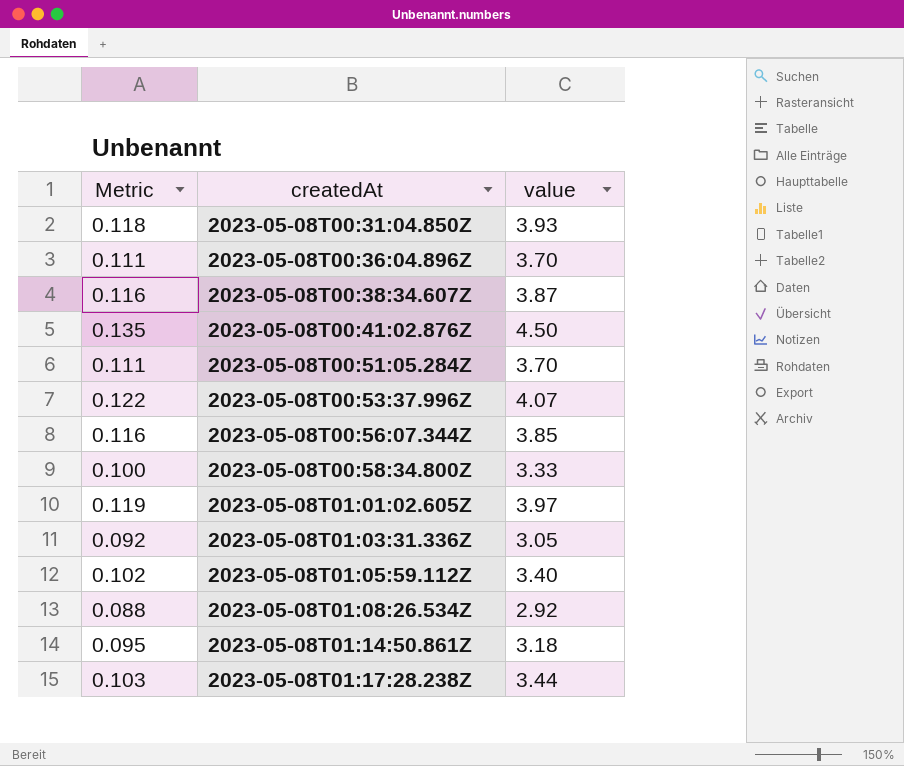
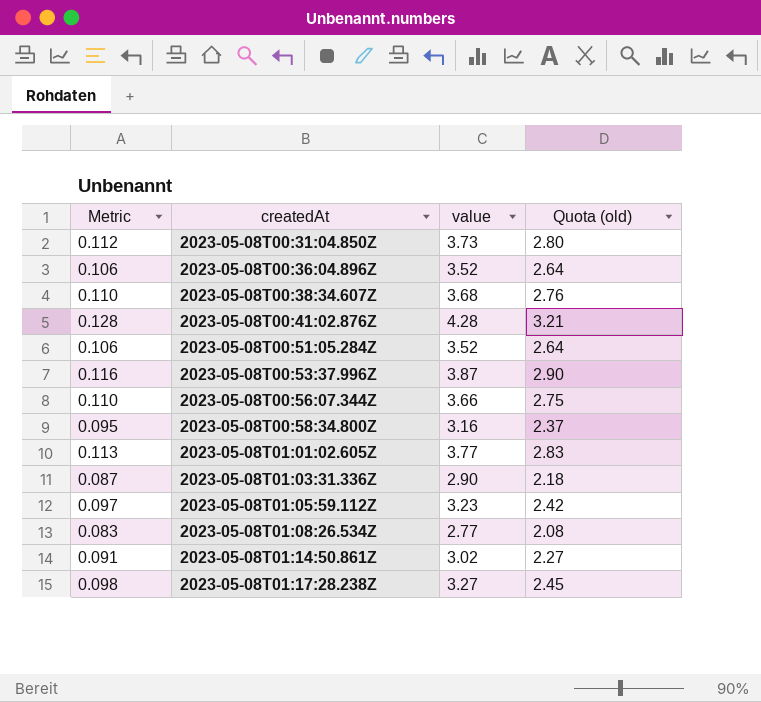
column Quota (old) | formula: none -> [value] * 0.75
2023-05-08T00:31:04.850Z | Metric: 0.118 -> 0.112
2023-05-08T00:31:04.850Z | value: 3.93 -> 3.73
2023-05-08T00:36:04.896Z | Metric: 0.111 -> 0.106
2023-05-08T00:36:04.896Z | value: 3.70 -> 3.52
2023-05-08T00:38:34.607Z | Metric: 0.116 -> 0.110
2023-05-08T00:38:34.607Z | value: 3.87 -> 3.68
2023-05-08T00:41:02.876Z | Metric: 0.135 -> 0.128
2023-05-08T00:41:02.876Z | value: 4.50 -> 4.28
2023-05-08T00:51:05.284Z | Metric: 0.111 -> 0.106
2023-05-08T00:51:05.284Z | value: 3.70 -> 3.52
2023-05-08T00:53:37.996Z | Metric: 0.122 -> 0.116
2023-05-08T00:53:37.996Z | value: 4.07 -> 3.87
2023-05-08T00:56:07.344Z | Metric: 0.116 -> 0.110
2023-05-08T00:56:07.344Z | value: 3.85 -> 3.66
2023-05-08T00:58:34.800Z | Metric: 0.100 -> 0.095
2023-05-08T00:58:34.800Z | value: 3.33 -> 3.16
2023-05-08T01:01:02.605Z | Metric: 0.119 -> 0.113
2023-05-08T01:01:02.605Z | value: 3.97 -> 3.77
2023-05-08T01:03:31.336Z | Metric: 0.092 -> 0.087
2023-05-08T01:03:31.336Z | value: 3.05 -> 2.90
2023-05-08T01:05:59.112Z | Metric: 0.102 -> 0.097
2023-05-08T01:05:59.112Z | value: 3.40 -> 3.23
2023-05-08T01:08:26.534Z | Metric: 0.088 -> 0.083
2023-05-08T01:08:26.534Z | value: 2.92 -> 2.77
2023-05-08T01:14:50.861Z | Metric: 0.095 -> 0.091
2023-05-08T01:14:50.861Z | value: 3.18 -> 3.02
2023-05-08T01:17:28.238Z | Metric: 0.103 -> 0.098
2023-05-08T01:17:28.238Z | value: 3.44 -> 3.27

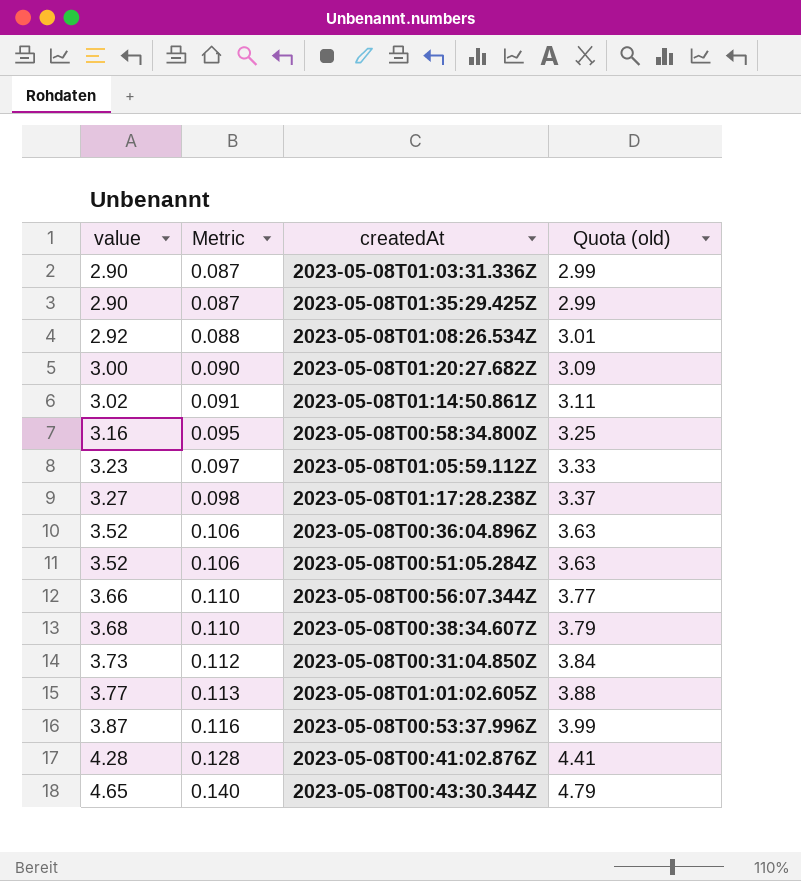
row order: createdAt ascending -> value ascending
column value | position: 3 -> 1
column Quota (old) | formula: [value] * 0.75 -> [value] * 1.03
row 2023-05-08T01:35:29.425Z: none -> 2.90 | 0.087 | 2.99
2023-05-08T01:08:26.534Z | value: 2.77 -> 2.92
2023-05-08T01:08:26.534Z | Metric: 0.083 -> 0.088
row 2023-05-08T01:20:27.682Z: none -> 3.00 | 0.090 | 3.09
row 2023-05-08T00:43:30.344Z: none -> 4.65 | 0.140 | 4.79

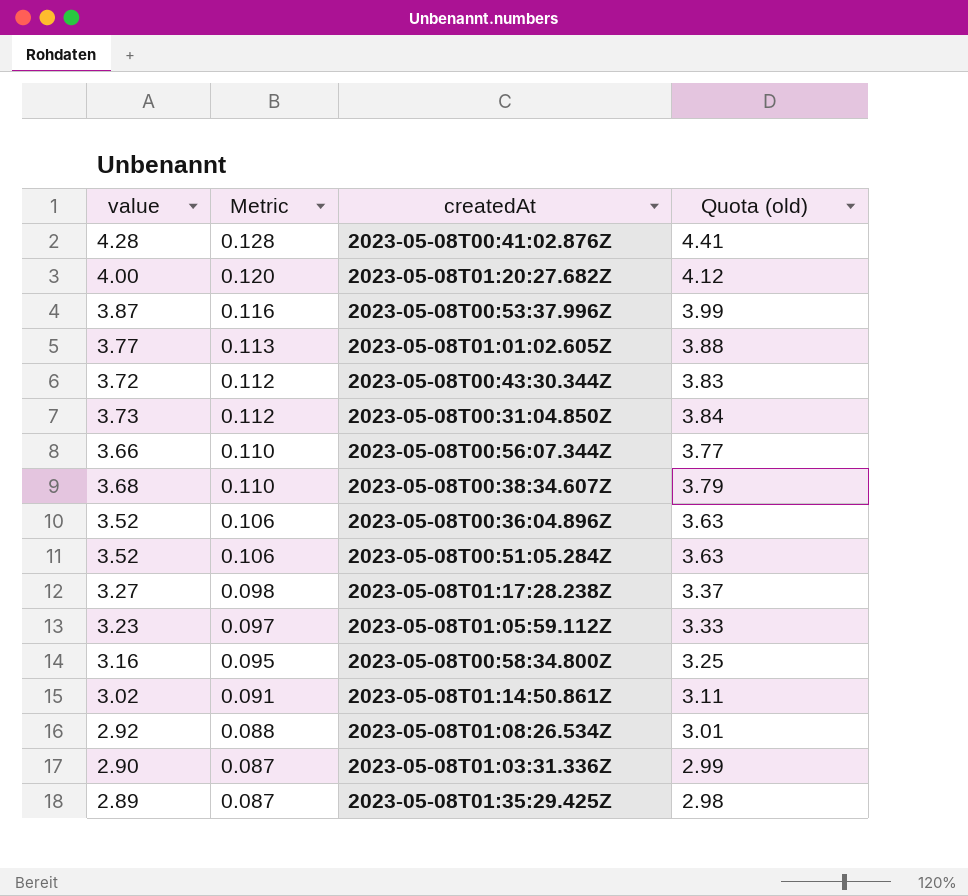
row order: value ascending -> Metric descending
2023-05-08T01:20:27.682Z | value: 3.00 -> 4.00
2023-05-08T01:20:27.682Z | Metric: 0.090 -> 0.120
2023-05-08T01:20:27.682Z | Quota (old): 3.09 -> 4.12
2023-05-08T00:43:30.344Z | value: 4.65 -> 3.72
2023-05-08T00:43:30.344Z | Metric: 0.140 -> 0.112
2023-05-08T00:43:30.344Z | Quota (old): 4.79 -> 3.83
2023-05-08T01:35:29.425Z | value: 2.90 -> 2.89
2023-05-08T01:35:29.425Z | Quota (old): 2.99 -> 2.98

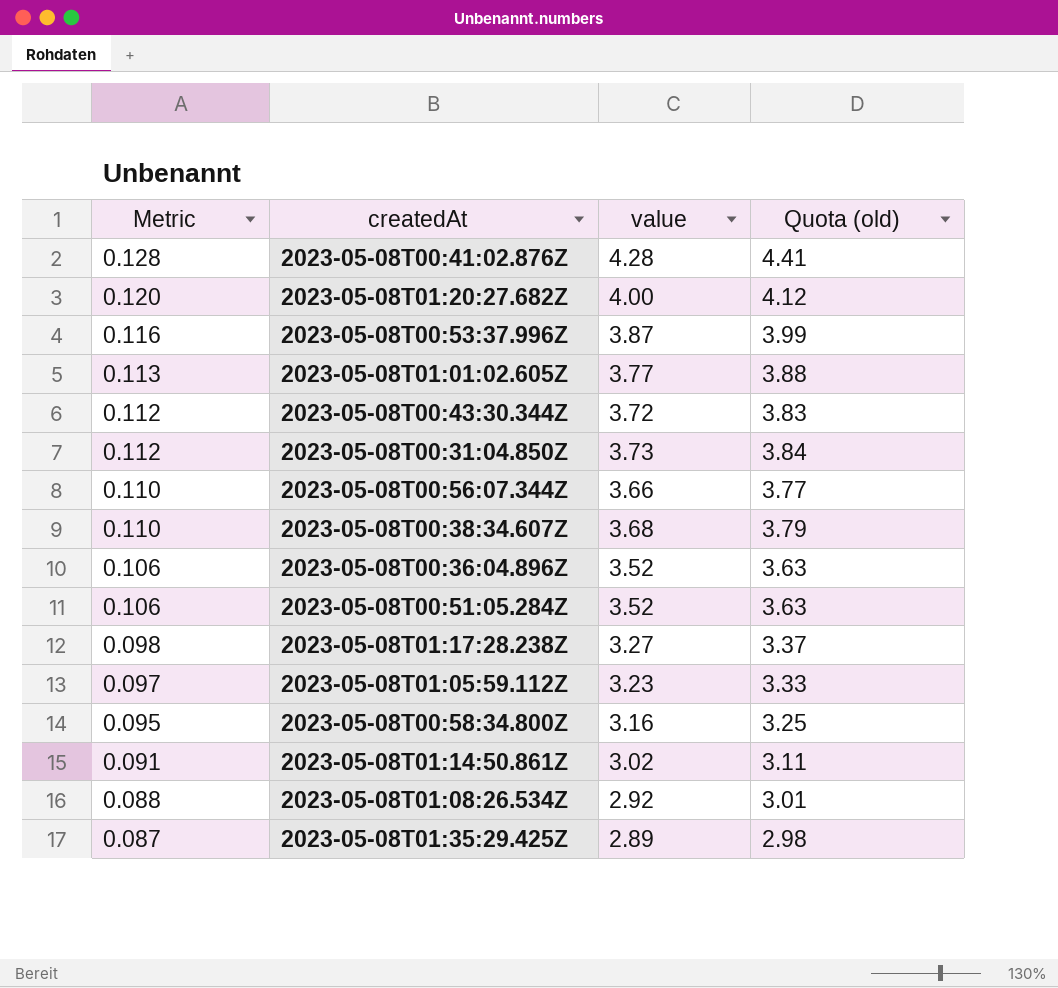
column value | position: 1 -> 3
row 2023-05-08T01:03:31.336Z: 2.90 | 0.087 | 2.99 -> none

